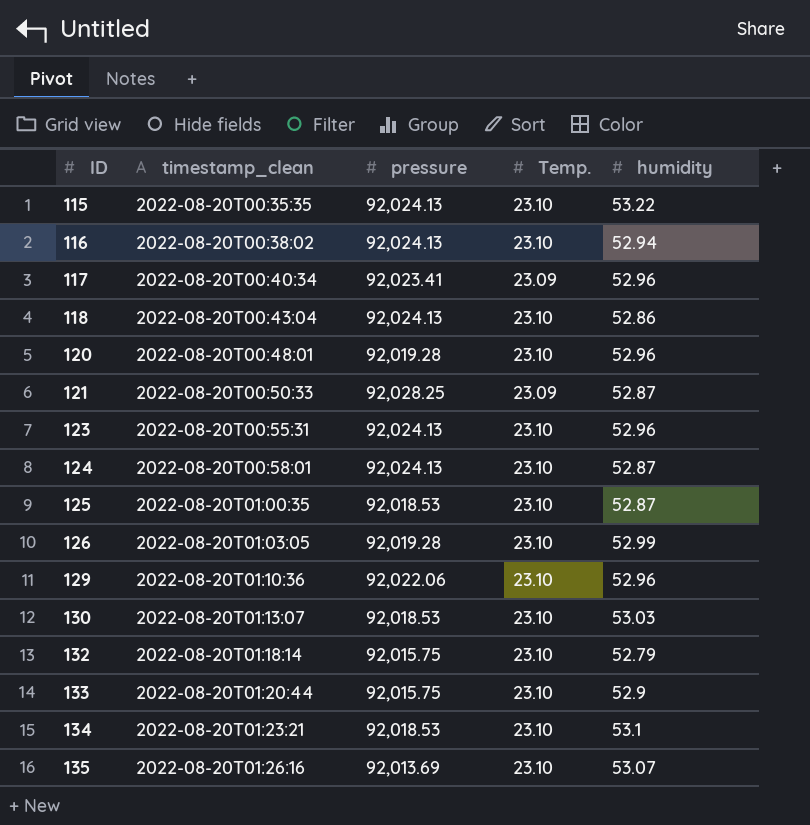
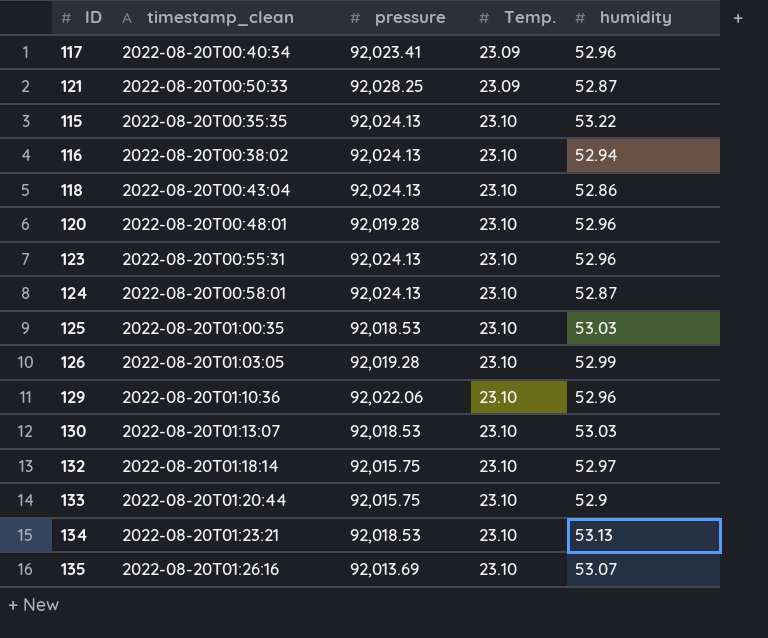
row order: ID ascending -> Temp. ascending
125 | humidity: 52.87 -> 53.03
132 | humidity: 52.79 -> 52.97
134 | humidity: 53.1 -> 53.13

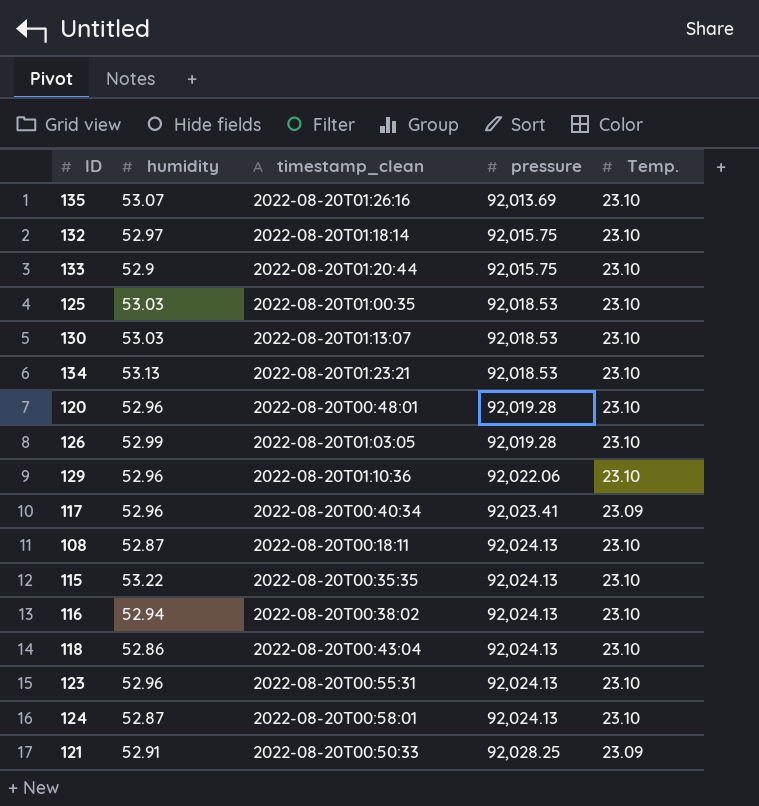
row order: Temp. ascending -> pressure ascending
column humidity | position: 5 -> 2
row 108: none -> 52.87 | 2022-08-20T00:18:11 | 92,024.13 | 23.10
121 | humidity: 52.87 -> 52.91

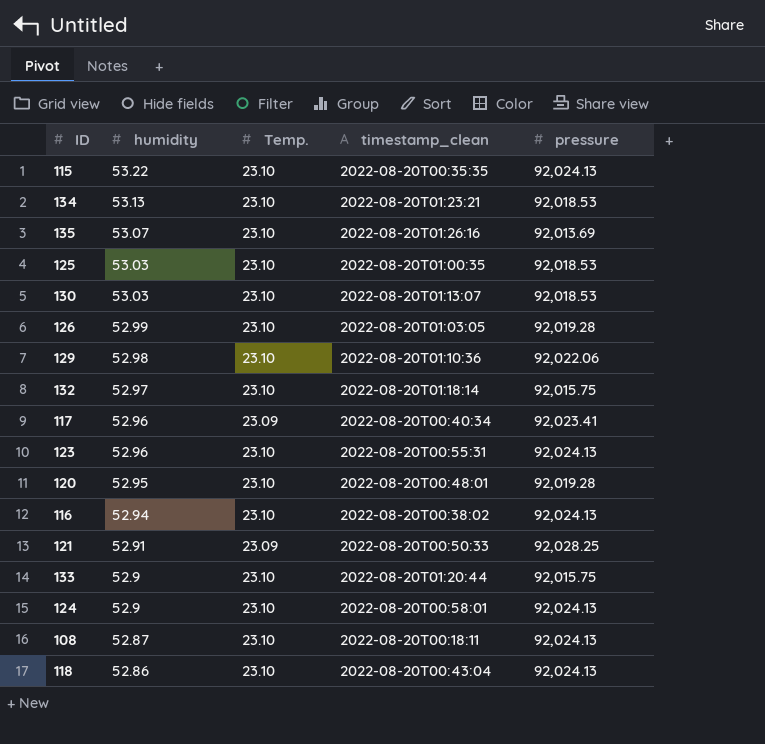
row order: pressure ascending -> humidity descending
column Temp. | position: 5 -> 3
129 | humidity: 52.96 -> 52.98
120 | humidity: 52.96 -> 52.95
124 | humidity: 52.87 -> 52.9

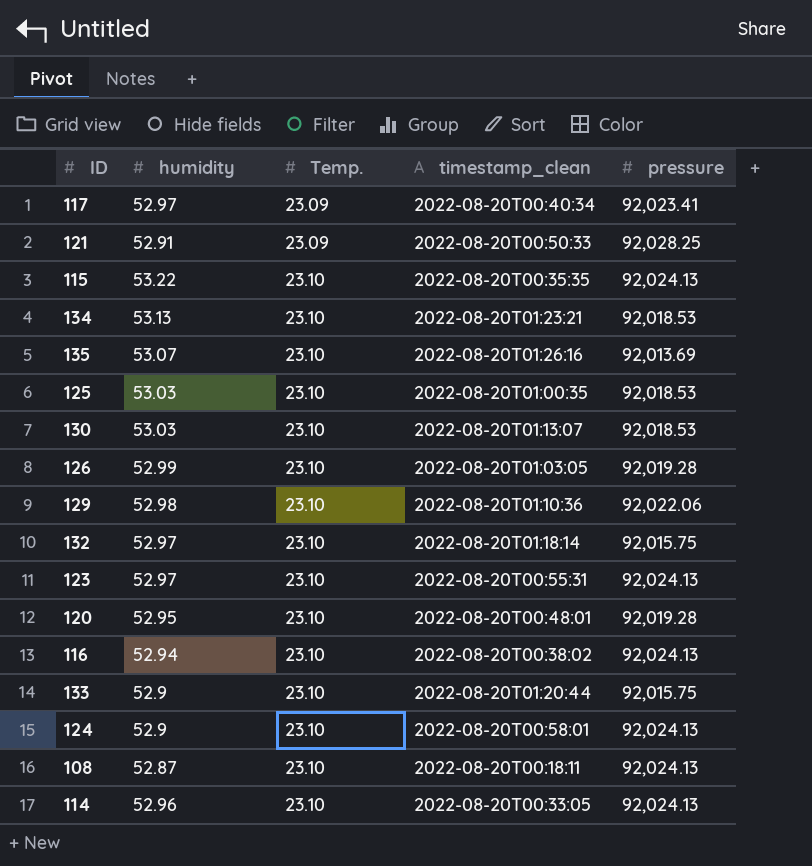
row order: humidity descending -> Temp. ascending
row 118: 52.86 | 23.10 | 2022-08-20T00:43:04 | 92,024.13 -> none
117 | humidity: 52.96 -> 52.97
123 | humidity: 52.96 -> 52.97
row 114: none -> 52.96 | 23.10 | 2022-08-20T00:33:05 | 92,024.13

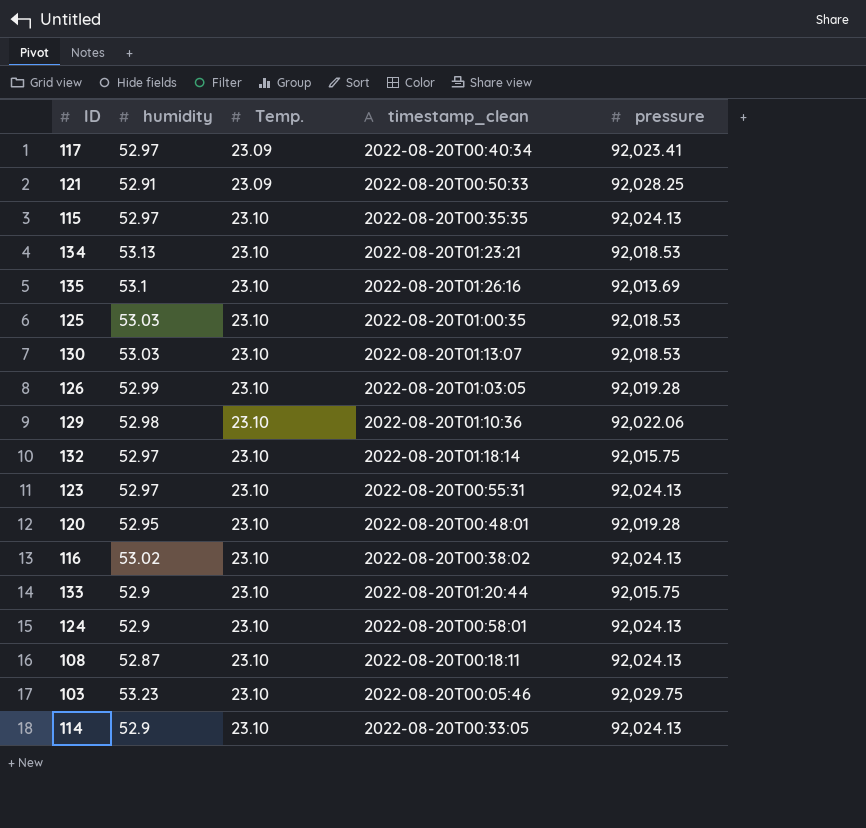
115 | humidity: 53.22 -> 52.97
135 | humidity: 53.07 -> 53.1
116 | humidity: 52.94 -> 53.02
row 103: none -> 53.23 | 23.10 | 2022-08-20T00:05:46 | 92,029.75
114 | humidity: 52.96 -> 52.9

